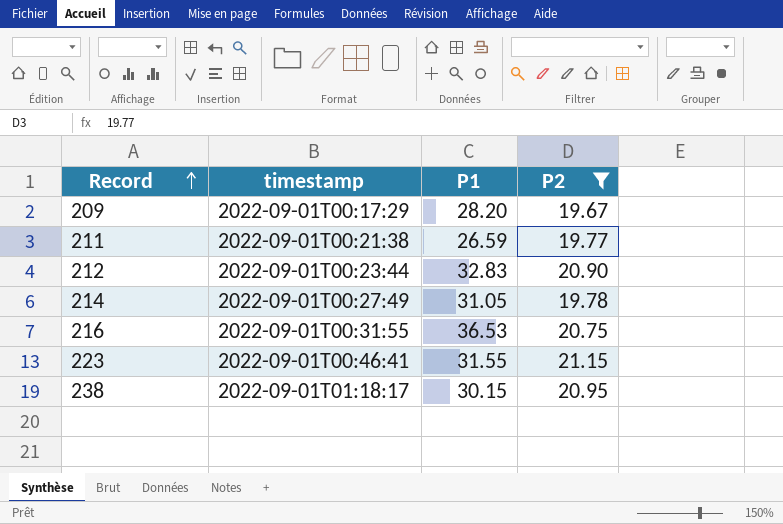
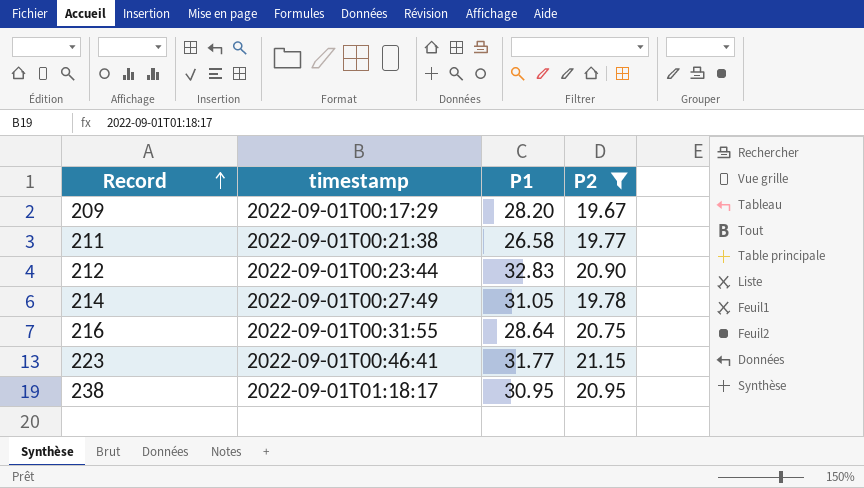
211 | P1: 26.59 -> 26.58
216 | P1: 36.53 -> 28.64
223 | P1: 31.55 -> 31.77
238 | P1: 30.15 -> 30.95

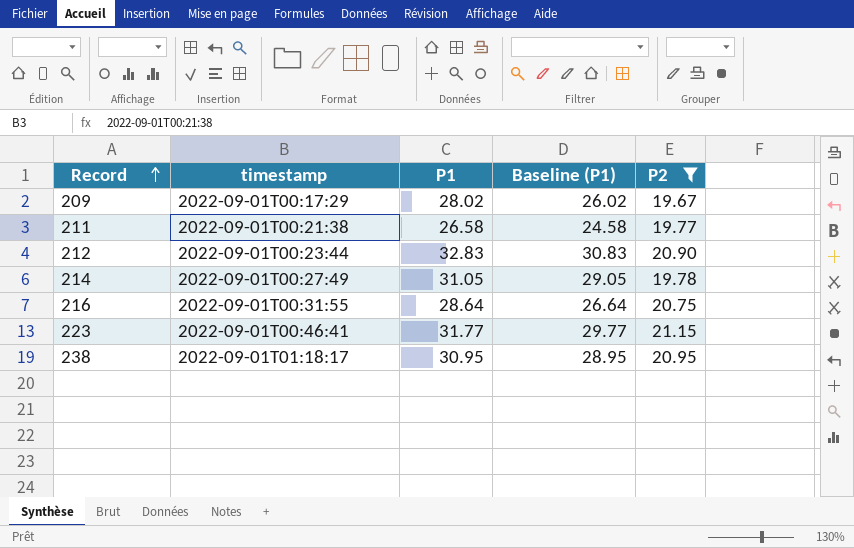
column Baseline (P1) | formula: none -> [P1] - 2
209 | P1: 28.20 -> 28.02

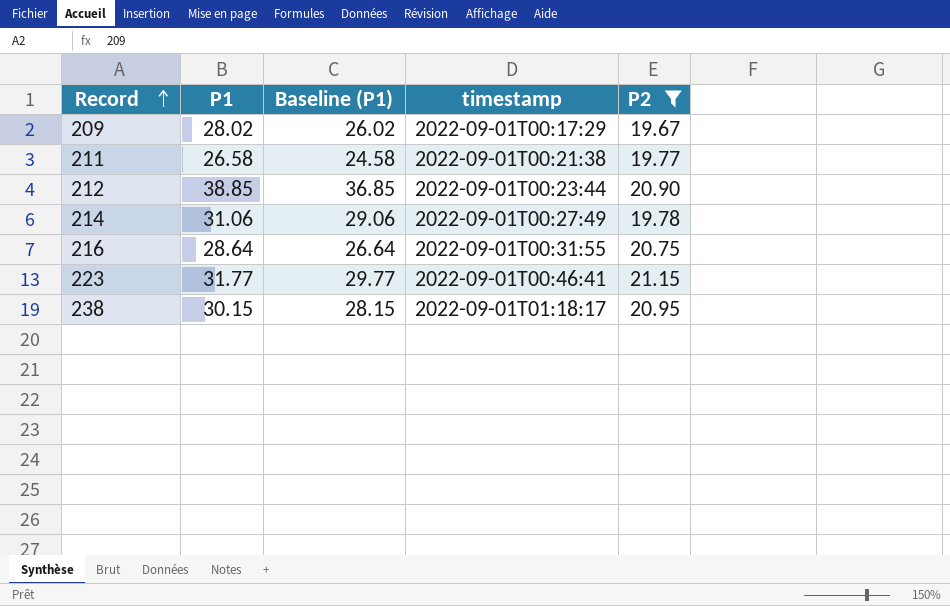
column timestamp | position: 2 -> 4
212 | P1: 32.83 -> 38.85
212 | Baseline (P1): 30.83 -> 36.85
214 | P1: 31.05 -> 31.06
214 | Baseline (P1): 29.05 -> 29.06
238 | P1: 30.95 -> 30.15
238 | Baseline (P1): 28.95 -> 28.15

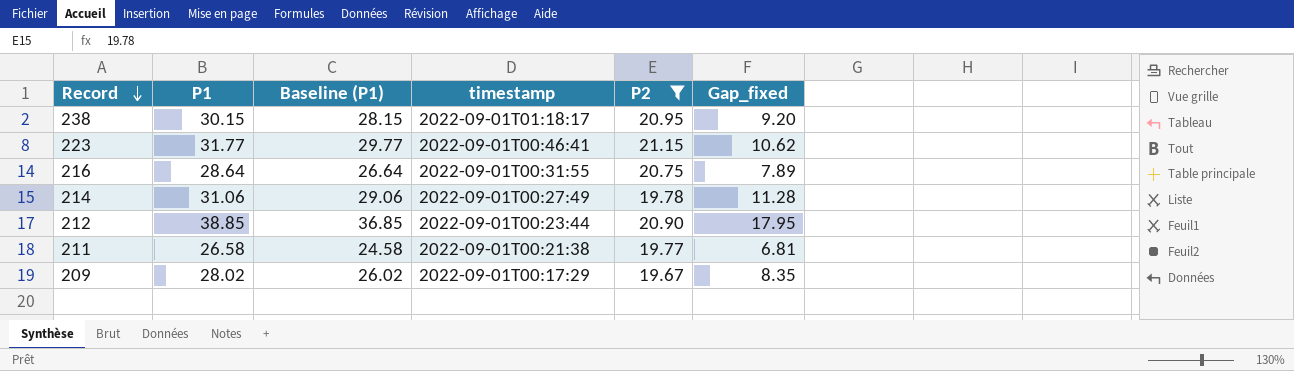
row order: Record ascending -> Record descending
column Gap_fixed | formula: none -> [P1] - [P2]

